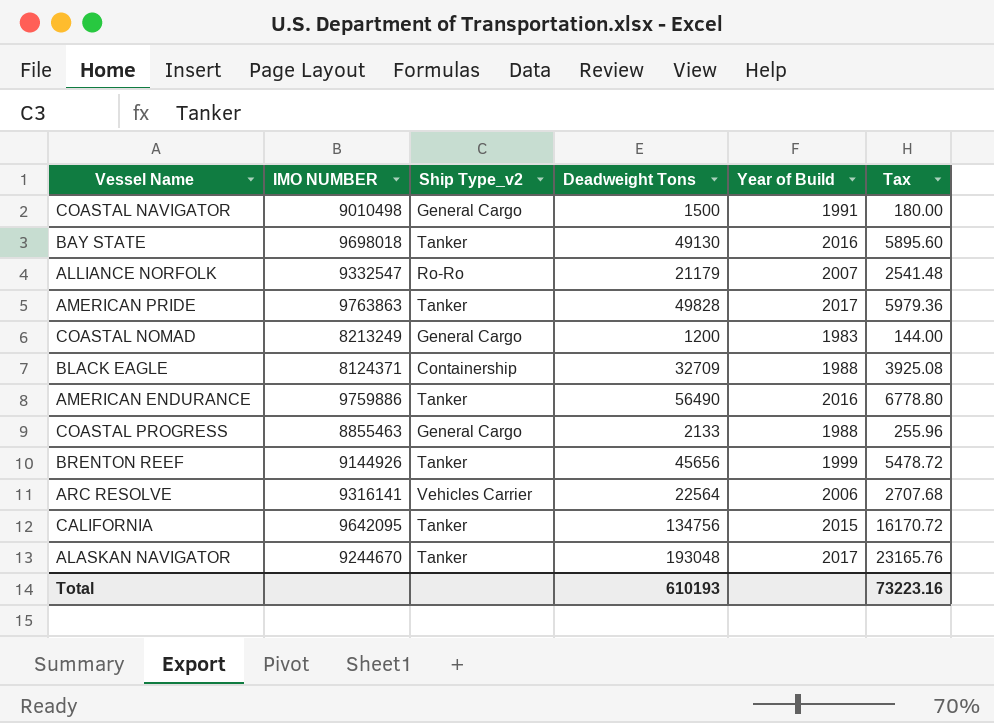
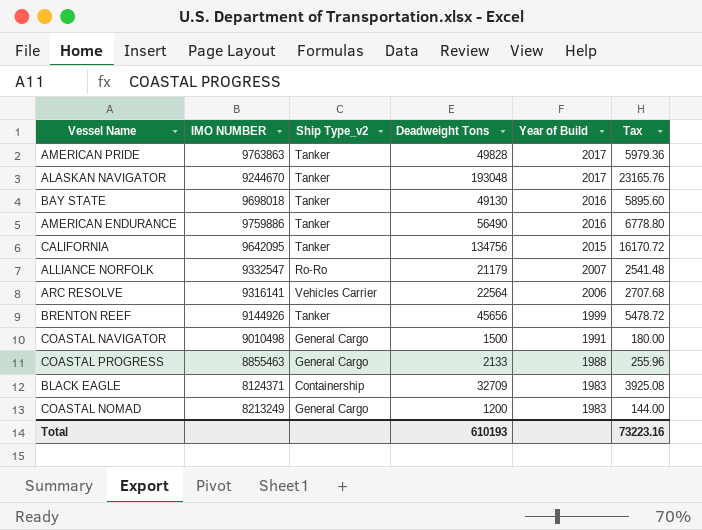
row order: none -> Year of Build descending
BLACK EAGLE | Year of Build: 1988 -> 1983

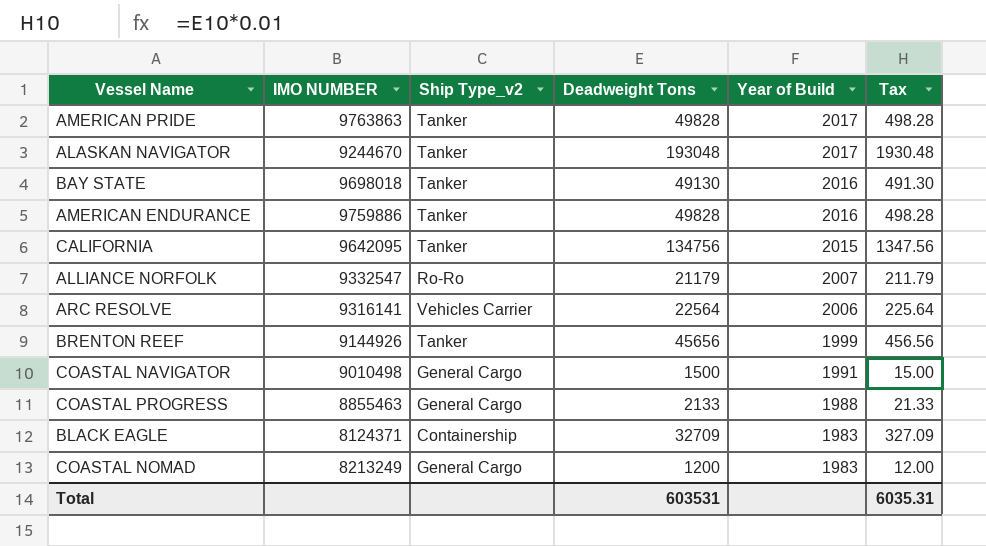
column Tax | formula: [Deadweight Tons] * 0.12 -> [Deadweight Tons] * 0.01
AMERICAN ENDURANCE | Deadweight Tons: 56490 -> 49828
Total | Deadweight Tons: 610193 -> 603531
Total | Tax: 73223.16 -> 6035.31

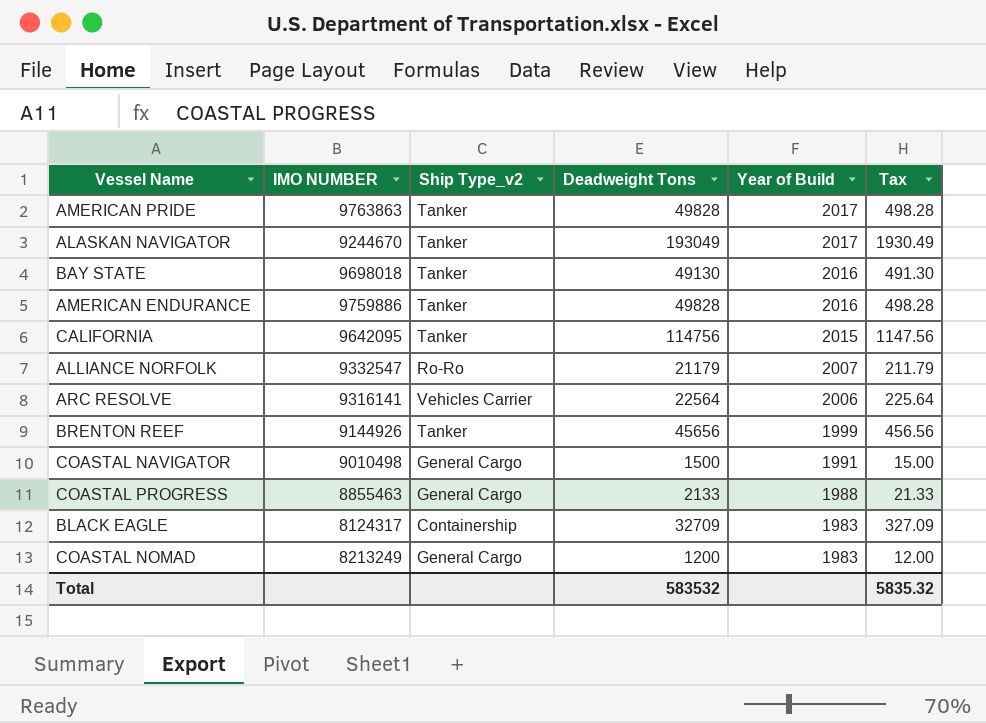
ALASKAN NAVIGATOR | Deadweight Tons: 193048 -> 193049
ALASKAN NAVIGATOR | Tax: 1930.48 -> 1930.49
CALIFORNIA | Deadweight Tons: 134756 -> 114756
CALIFORNIA | Tax: 1347.56 -> 1147.56
BLACK EAGLE | IMO NUMBER: 8124371 -> 8124317
Total | Deadweight Tons: 603531 -> 583532
Total | Tax: 6035.31 -> 5835.32

